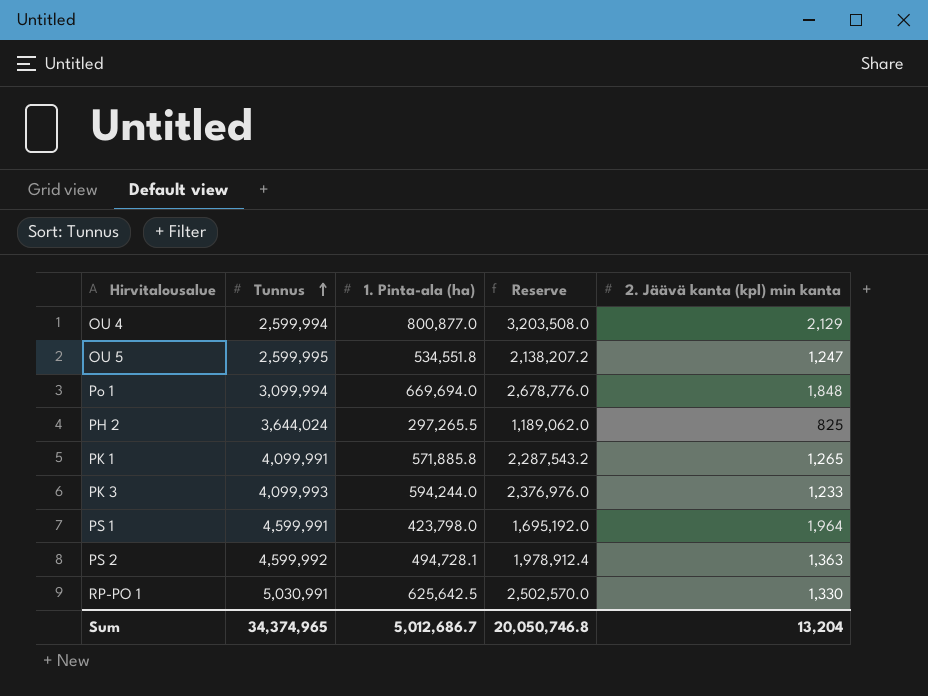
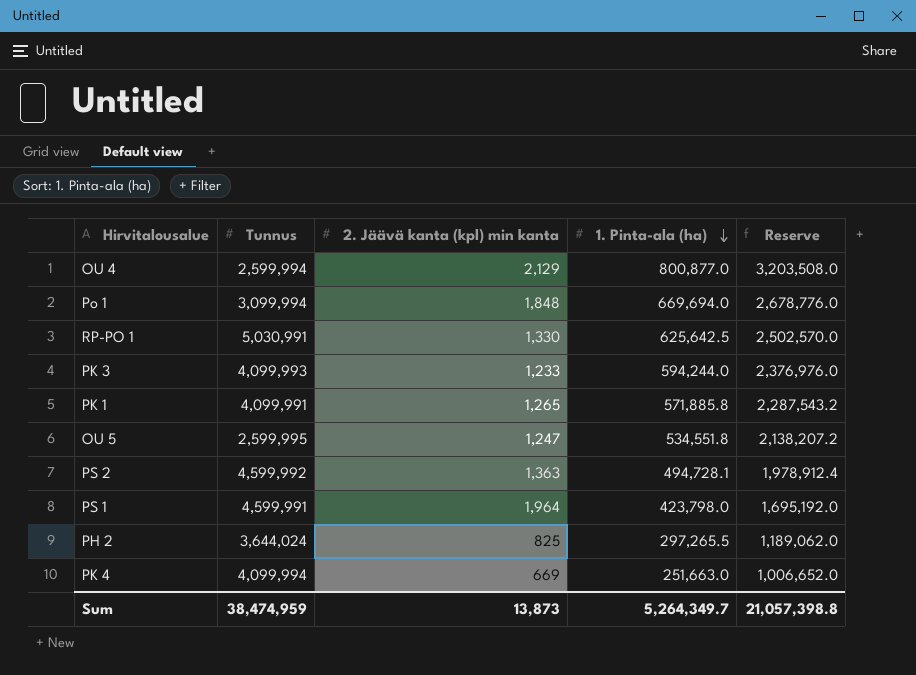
row order: Tunnus ascending -> 1. Pinta-ala (ha) descending
column 2. Jäävä kanta (kpl) min kanta | position: 5 -> 3
row PK 4: none -> 4,099,994 | 669 | 251,663.0 | 1,006,652.0
Sum | Tunnus: 34,374,965 -> 38,474,959
Sum | 2. Jäävä kanta (kpl) min kanta: 13,204 -> 13,873
Sum | 1. Pinta-ala (ha): 5,012,686.7 -> 5,264,349.7
Sum | Reserve: 20,050,746.8 -> 21,057,398.8

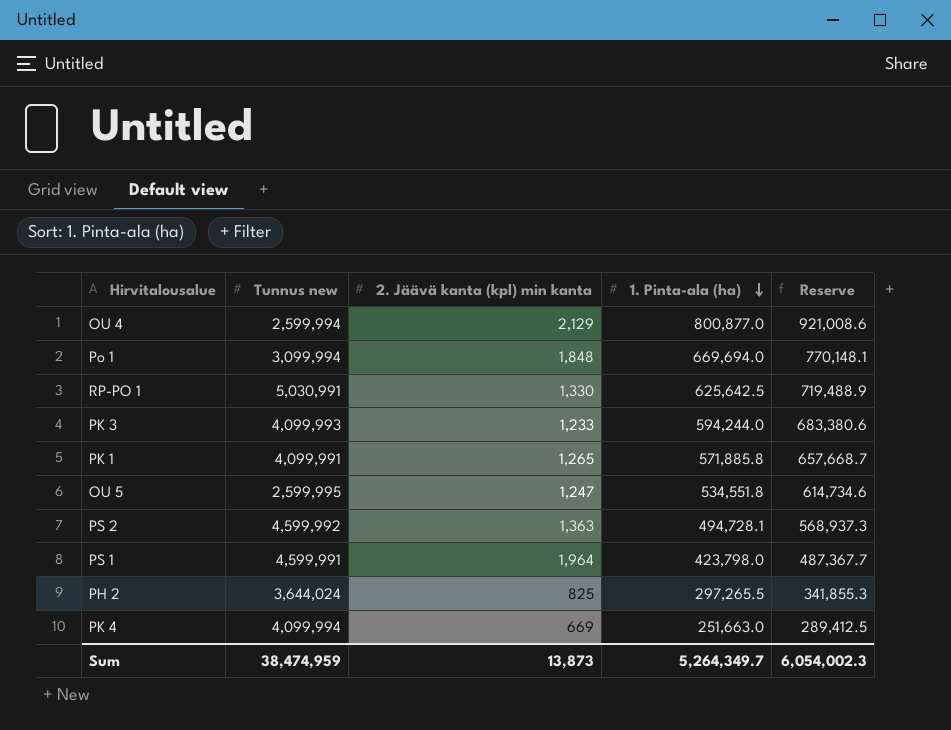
column name: Tunnus -> Tunnus new
column Reserve | formula: [1. Pinta-ala (ha)] * 4 -> [1. Pinta-ala (ha)] * 1.15
Sum | Reserve: 21,057,398.8 -> 6,054,002.3

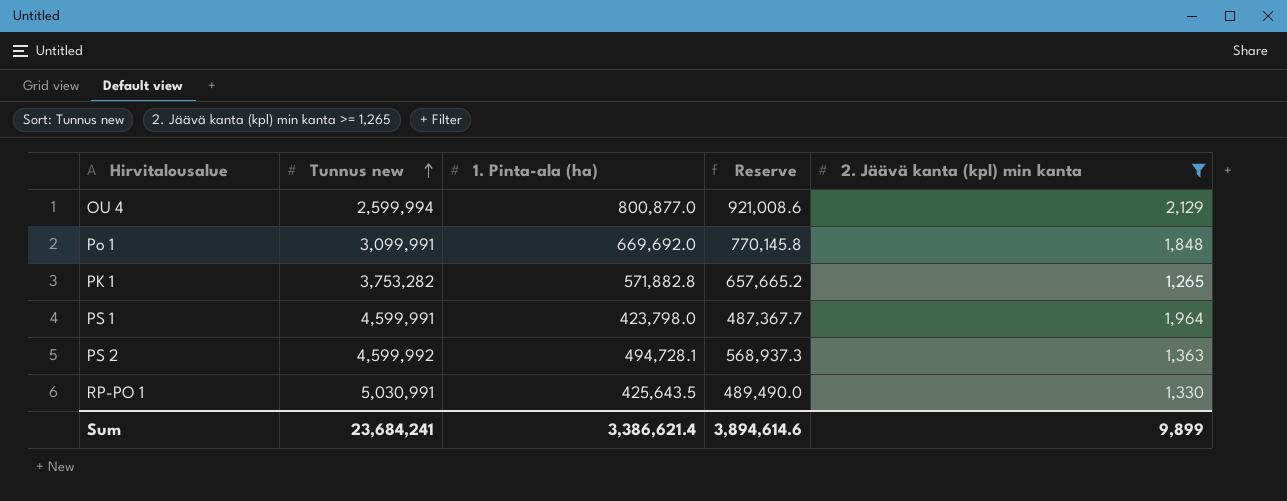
filter: none -> 2. Jäävä kanta (kpl) min kanta >= 1,265
row order: 1. Pinta-ala (ha) descending -> Tunnus new ascending
column 2. Jäävä kanta (kpl) min kanta | position: 3 -> 5
Po 1 | Tunnus new: 3,099,994 -> 3,099,991
Po 1 | 1. Pinta-ala (ha): 669,694.0 -> 669,692.0
Po 1 | Reserve: 770,148.1 -> 770,145.8
PK 1 | Tunnus new: 4,099,991 -> 3,753,282
PK 1 | 1. Pinta-ala (ha): 571,885.8 -> 571,882.8
PK 1 | Reserve: 657,668.7 -> 657,665.2
RP-PO 1 | 1. Pinta-ala (ha): 625,642.5 -> 425,643.5
RP-PO 1 | Reserve: 719,488.9 -> 489,490.0
Sum | Tunnus new: 38,474,959 -> 23,684,241
Sum | 1. Pinta-ala (ha): 5,264,349.7 -> 3,386,621.4
Sum | Reserve: 6,054,002.3 -> 3,894,614.6
Sum | 2. Jäävä kanta (kpl) min kanta: 13,873 -> 9,899

